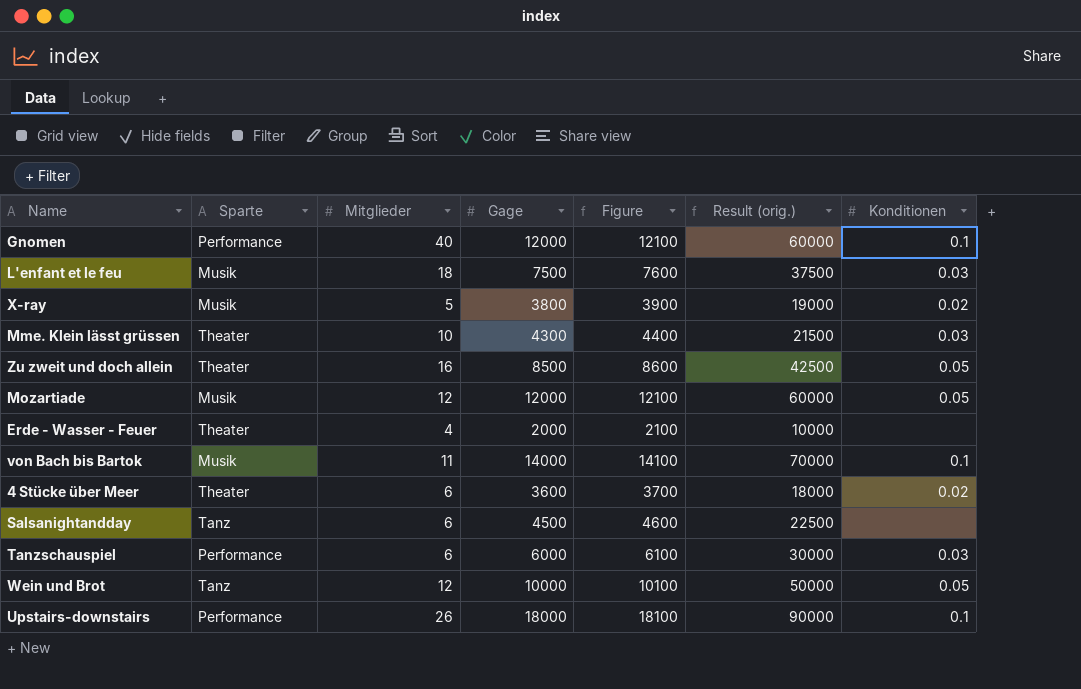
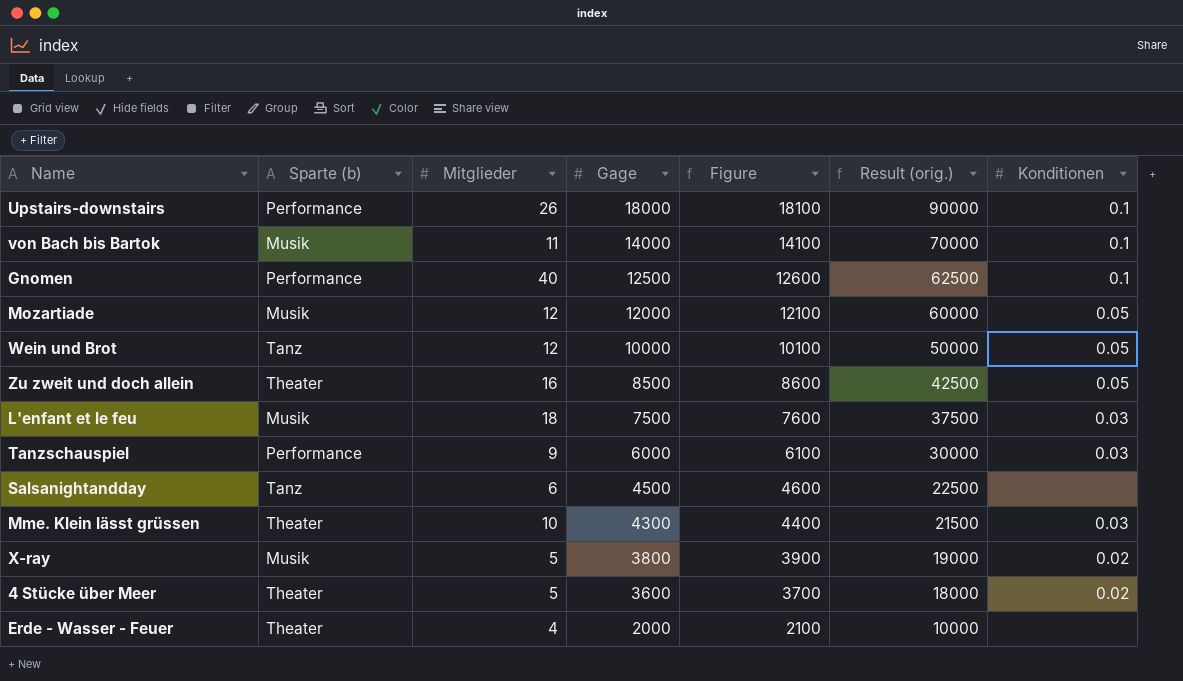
row order: none -> Gage descending
column name: Sparte -> Sparte (b)
Gnomen | Gage: 12000 -> 12500
Gnomen | Figure: 12100 -> 12600
Gnomen | Result (orig.): 60000 -> 62500
Tanzschauspiel | Mitglieder: 6 -> 9
4 Stücke über Meer | Mitglieder: 6 -> 5

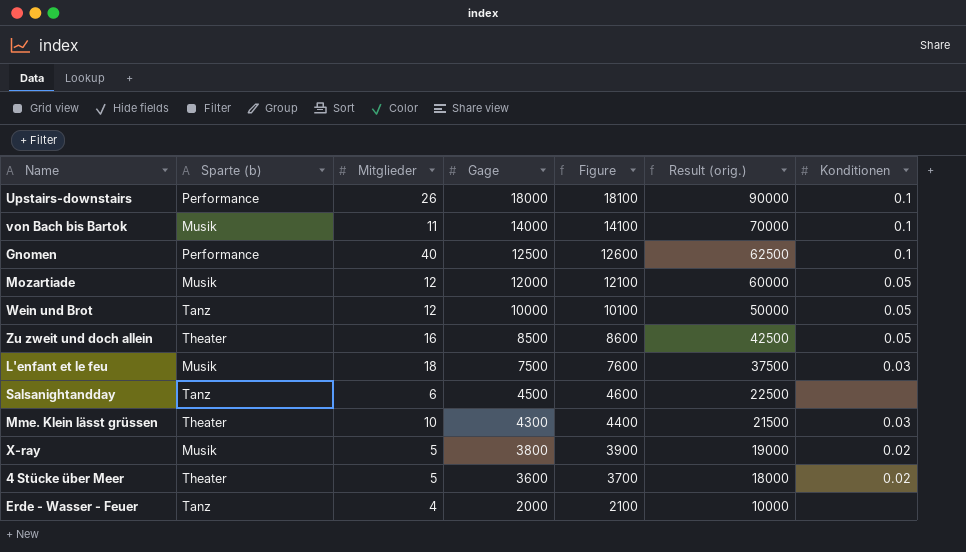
row Tanzschauspiel: Performance | 9 | 6000 | 6100 | 30000 | 0.03 -> none
Erde - Wasser - Feuer | Sparte (b): Theater -> Tanz

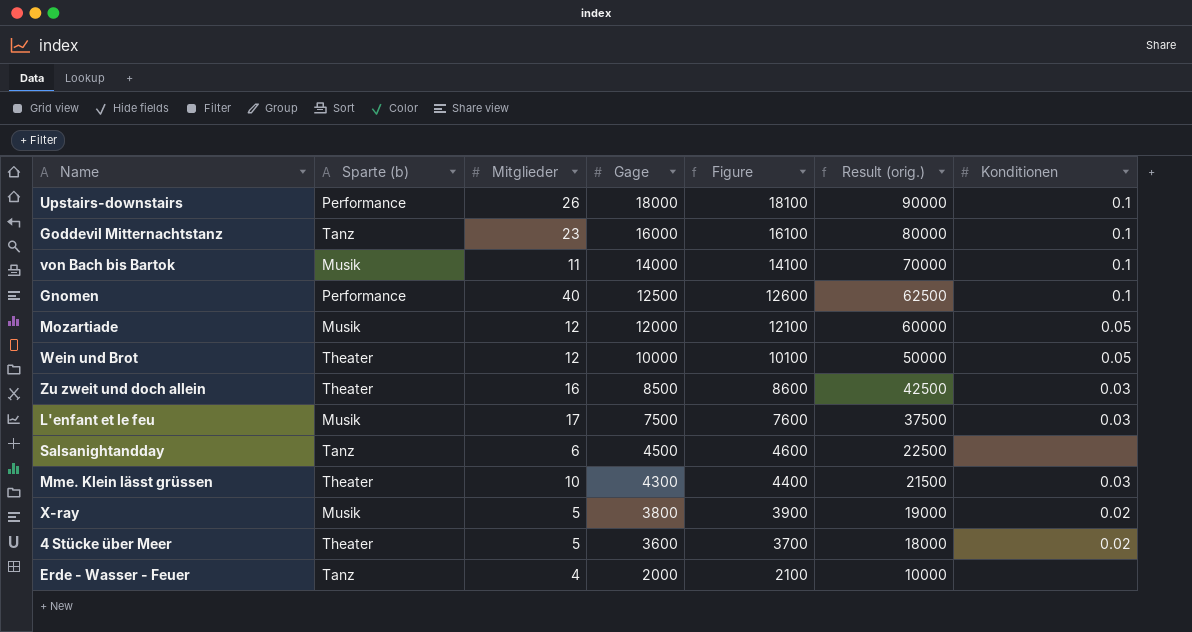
row Goddevil Mitternachtstanz: none -> Tanz | 23 | 16000 | 16100 | 80000 | 0.1
Wein und Brot | Sparte (b): Tanz -> Theater
Zu zweit und doch allein | Konditionen: 0.05 -> 0.03
L'enfant et le feu | Mitglieder: 18 -> 17

